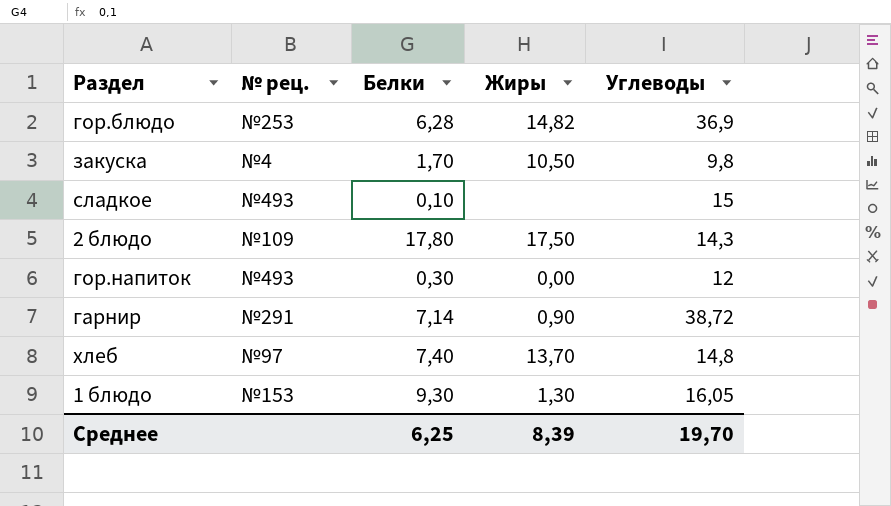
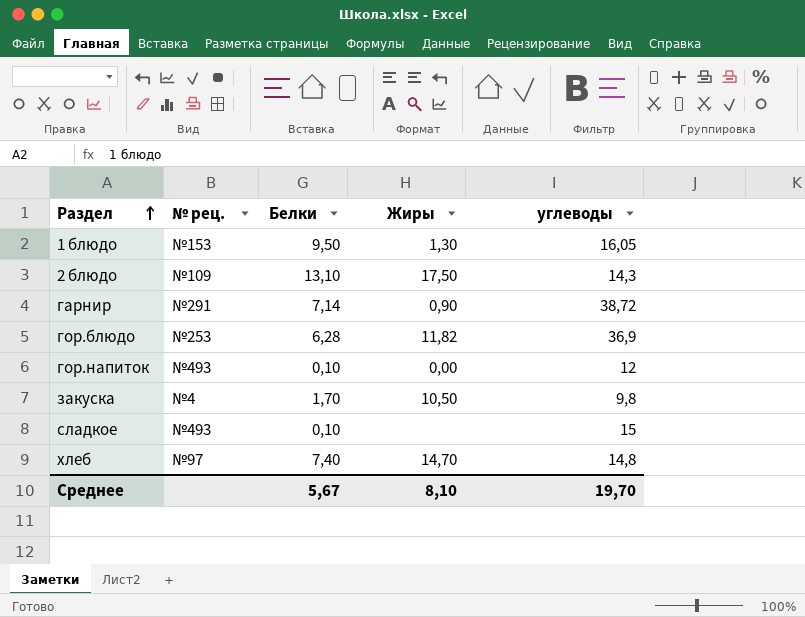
row order: none -> Раздел ascending
column name: Углеводы -> углеводы
1 блюдо | Белки: 9,30 -> 9,50
2 блюдо | Белки: 17,80 -> 13,10
гор.блюдо | Жиры: 14,82 -> 11,82
гор.напиток | Белки: 0,30 -> 0,10
хлеб | Жиры: 13,70 -> 14,70
Среднее | Белки: 6,25 -> 5,67
Среднее | Жиры: 8,39 -> 8,10

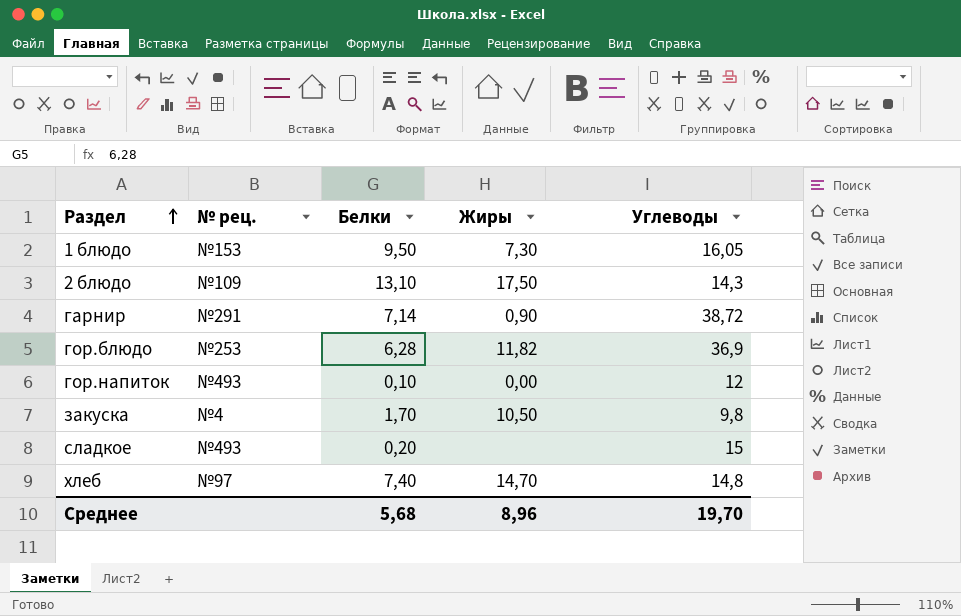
column name: углеводы -> Углеводы
1 блюдо | Жиры: 1,30 -> 7,30
сладкое | Белки: 0,10 -> 0,20
Среднее | Белки: 5,67 -> 5,68
Среднее | Жиры: 8,10 -> 8,96

